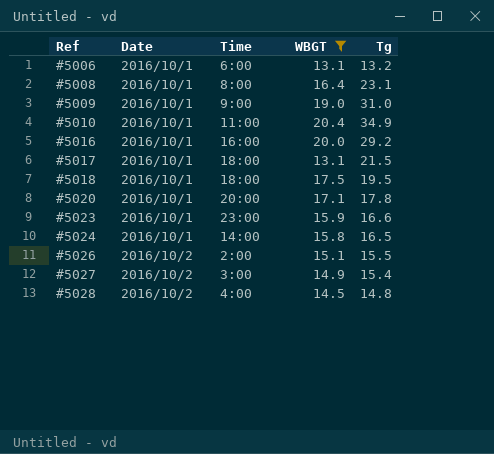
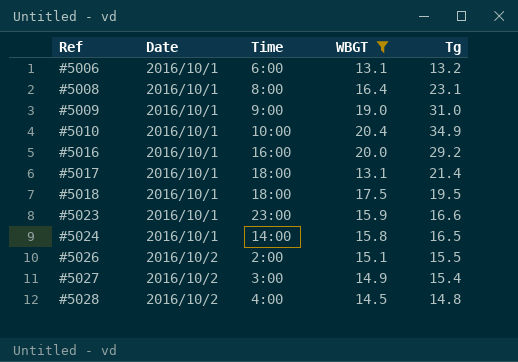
row #5020: 2016/10/1 | 20:00 | 17.1 | 17.8 -> none
#5010 | Time: 11:00 -> 10:00
#5017 | Tg: 21.5 -> 21.4

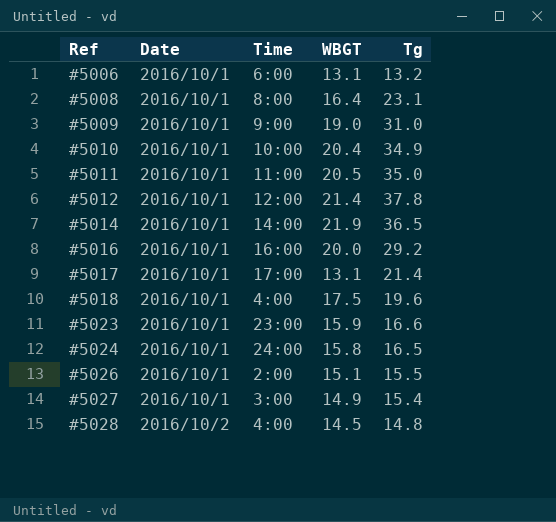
filter: WBGT <= 20.4 -> none
#5017 | Time: 18:00 -> 17:00
#5018 | Time: 18:00 -> 4:00
#5018 | Tg: 19.5 -> 19.6
#5024 | Time: 14:00 -> 24:00
#5026 | Date: 2016/10/2 -> 2016/10/1
#5027 | Date: 2016/10/2 -> 2016/10/1

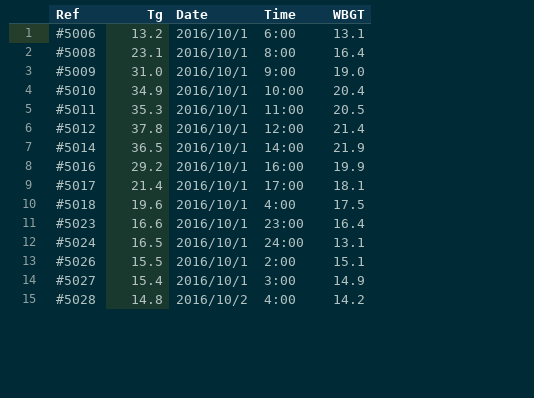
column Tg | position: 5 -> 2
#5011 | Tg: 35.0 -> 35.3
#5016 | WBGT: 20.0 -> 19.9
#5017 | WBGT: 13.1 -> 18.1
#5023 | WBGT: 15.9 -> 16.4
#5024 | WBGT: 15.8 -> 13.1
#5028 | WBGT: 14.5 -> 14.2

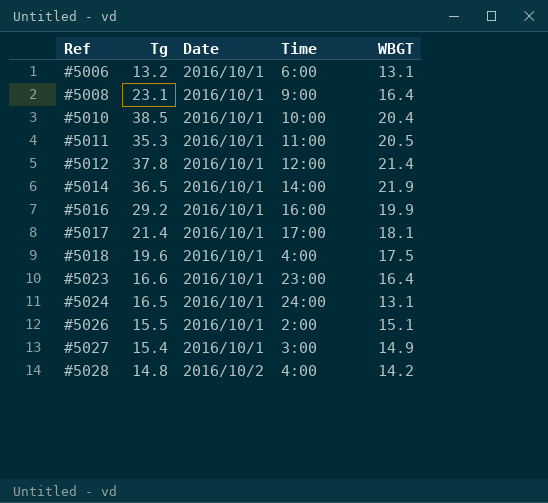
row #5009: 31.0 | 2016/10/1 | 9:00 | 19.0 -> none
#5008 | Time: 8:00 -> 9:00
#5010 | Tg: 34.9 -> 38.5

